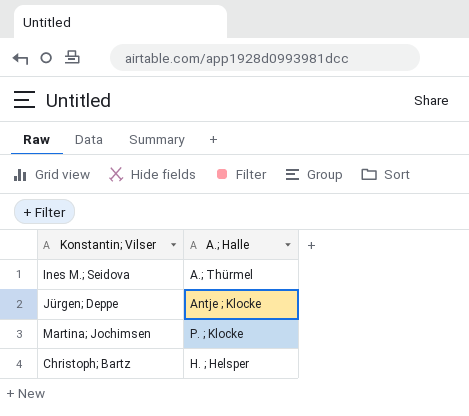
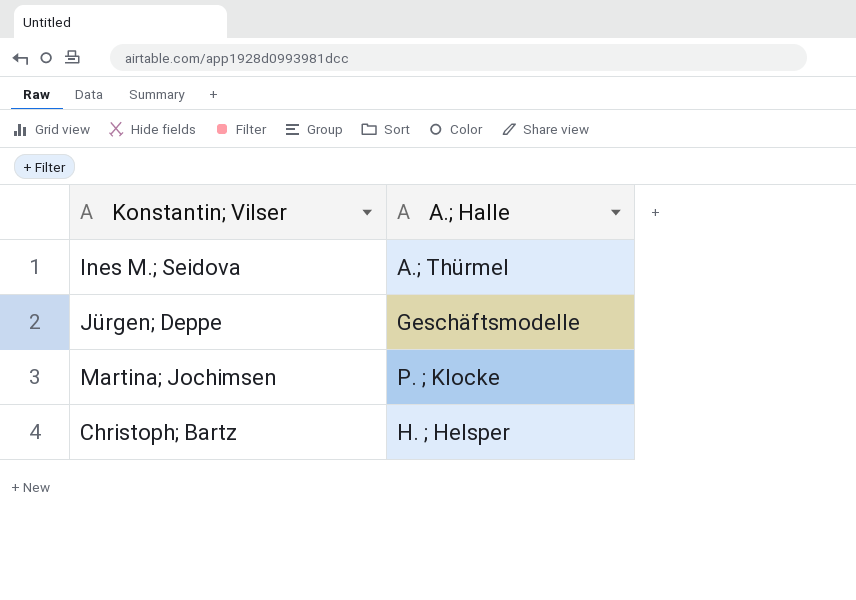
Jürgen; Deppe | A.; Halle: Antje ; Klocke -> Geschäftsmodelle

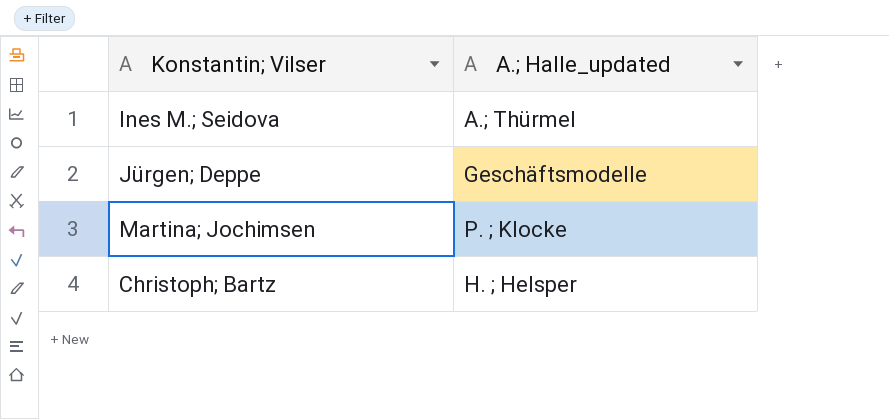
column name: A.; Halle -> A.; Halle_updated

